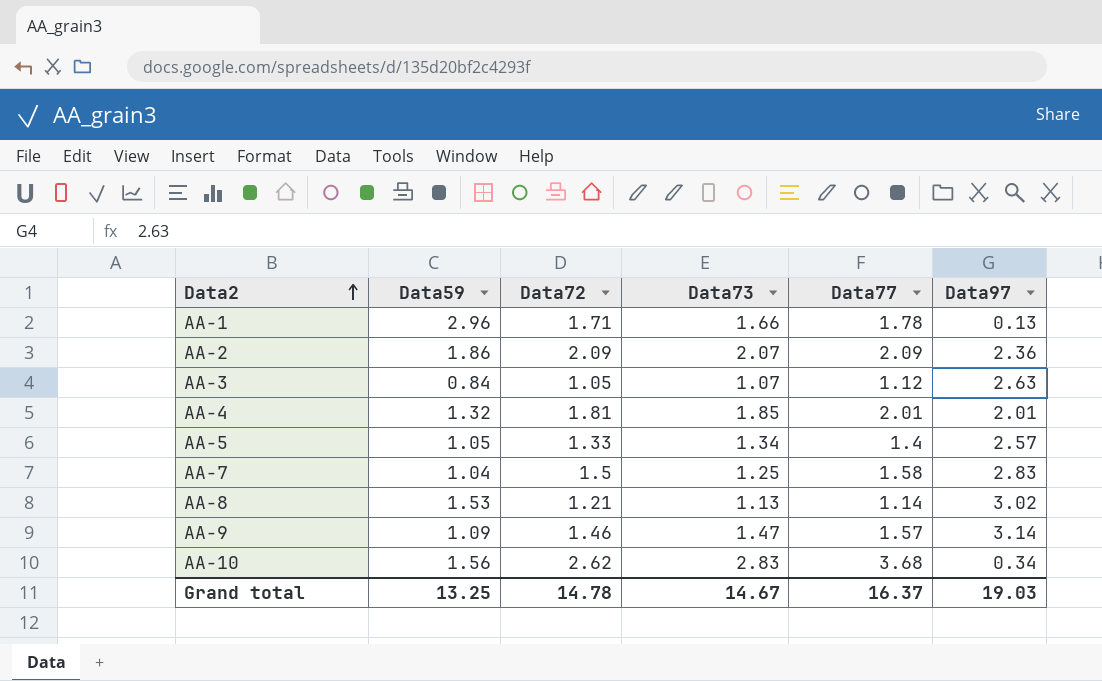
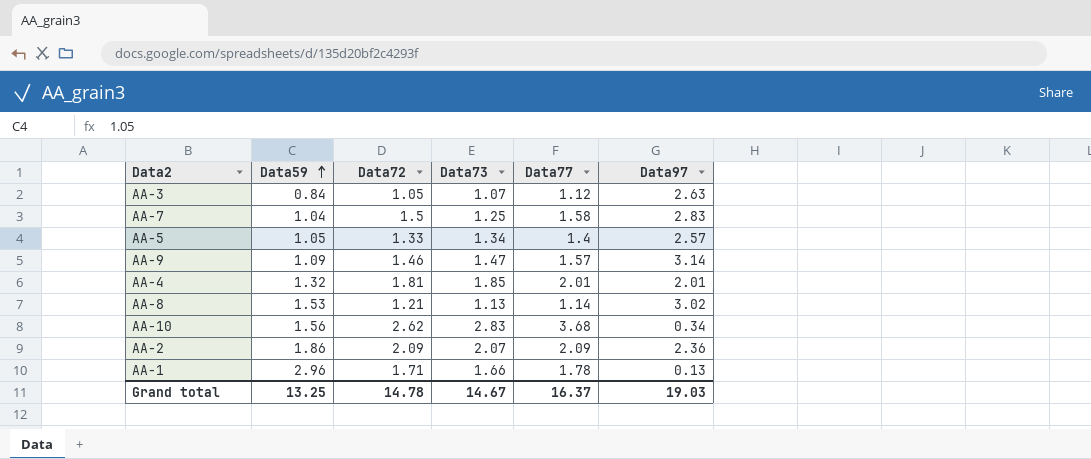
row order: Data2 ascending -> Data59 ascending

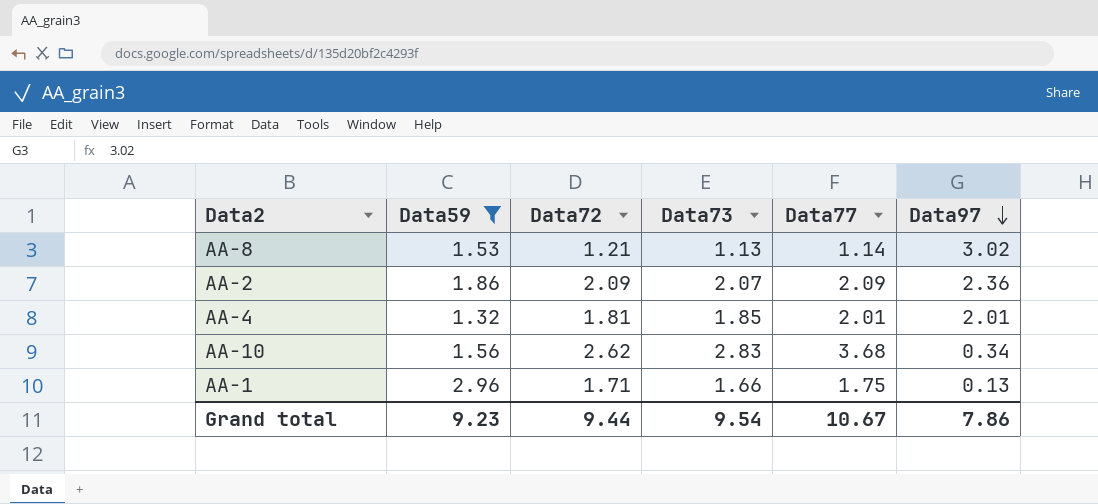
filter: none -> Data59 >= 1.32
row order: Data59 ascending -> Data97 descending
AA-1 | Data77: 1.78 -> 1.75
Grand total | Data59: 13.25 -> 9.23
Grand total | Data72: 14.78 -> 9.44
Grand total | Data73: 14.67 -> 9.54
Grand total | Data77: 16.37 -> 10.67
Grand total | Data97: 19.03 -> 7.86

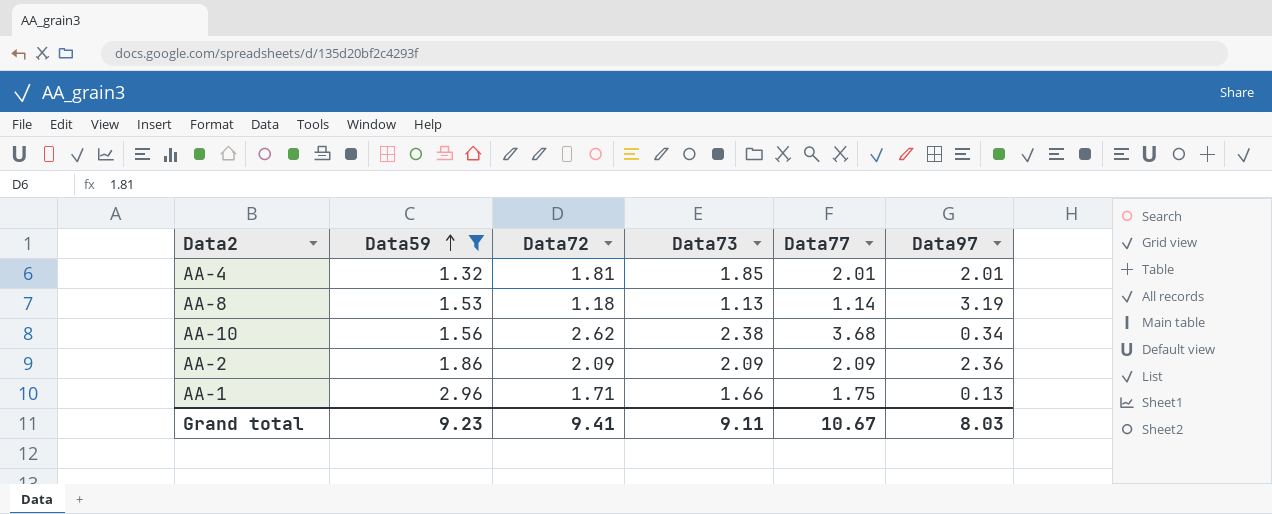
row order: Data97 descending -> Data59 ascending
AA-8 | Data72: 1.21 -> 1.18
AA-8 | Data97: 3.02 -> 3.19
AA-10 | Data73: 2.83 -> 2.38
AA-2 | Data73: 2.07 -> 2.09
Grand total | Data72: 9.44 -> 9.41
Grand total | Data73: 9.54 -> 9.11
Grand total | Data97: 7.86 -> 8.03

